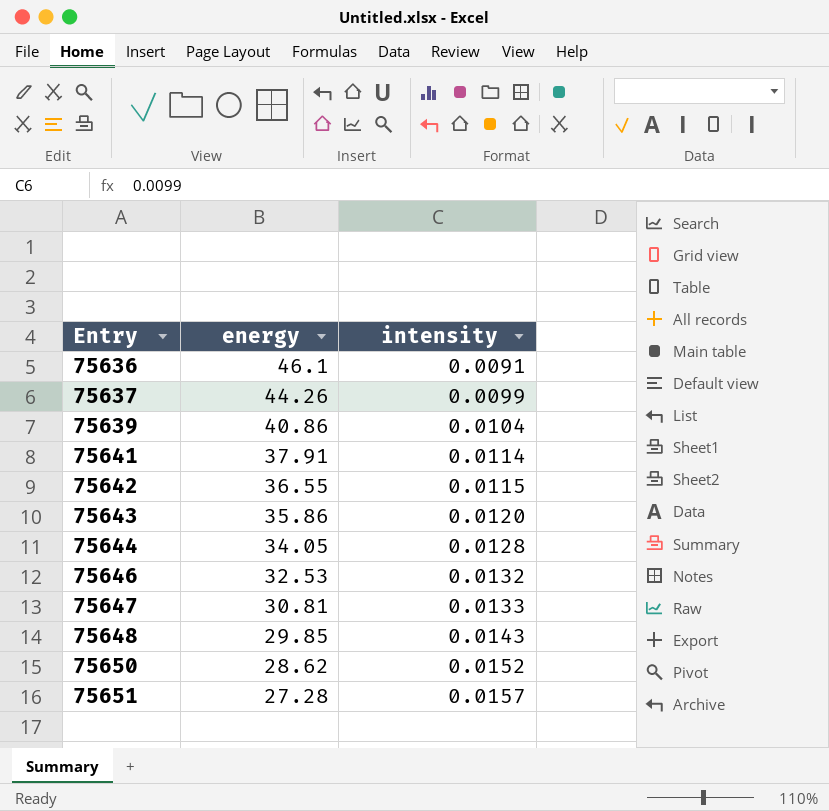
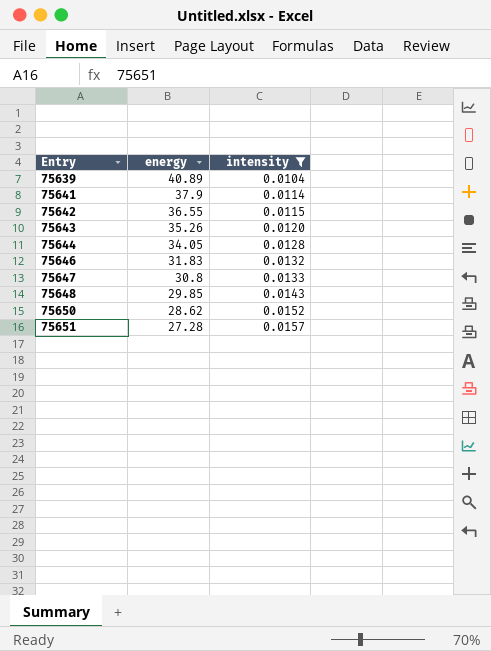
filter: none -> intensity >= 0.0104
75639 | energy: 40.86 -> 40.89
75641 | energy: 37.91 -> 37.9
75643 | energy: 35.86 -> 35.26
75646 | energy: 32.53 -> 31.83
75647 | energy: 30.81 -> 30.8

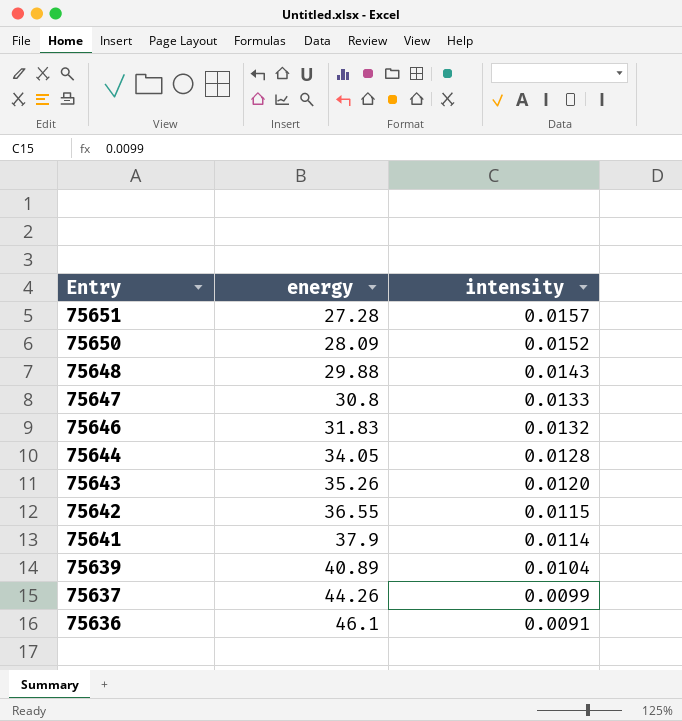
filter: intensity >= 0.0104 -> none
row order: Entry ascending -> Entry descending
75650 | energy: 28.62 -> 28.09
75648 | energy: 29.85 -> 29.88

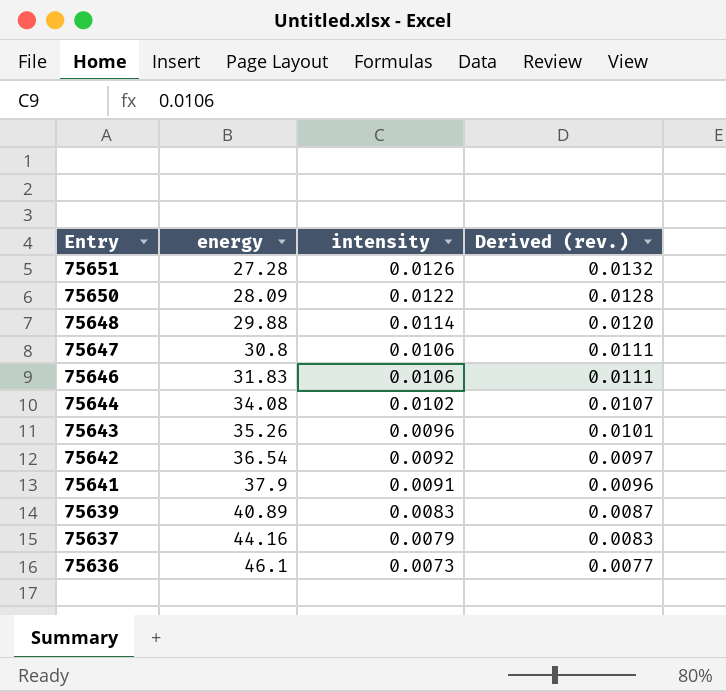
column Derived (rev.) | formula: none -> [intensity] * 1.05
75651 | intensity: 0.0157 -> 0.0126
75650 | intensity: 0.0152 -> 0.0122
75648 | intensity: 0.0143 -> 0.0114
75647 | intensity: 0.0133 -> 0.0106
75646 | intensity: 0.0132 -> 0.0106
75644 | energy: 34.05 -> 34.08
75644 | intensity: 0.0128 -> 0.0102
75643 | intensity: 0.0120 -> 0.0096
75642 | energy: 36.55 -> 36.54
75642 | intensity: 0.0115 -> 0.0092
75641 | intensity: 0.0114 -> 0.0091
75639 | intensity: 0.0104 -> 0.0083
75637 | energy: 44.26 -> 44.16
75637 | intensity: 0.0099 -> 0.0079
75636 | intensity: 0.0091 -> 0.0073

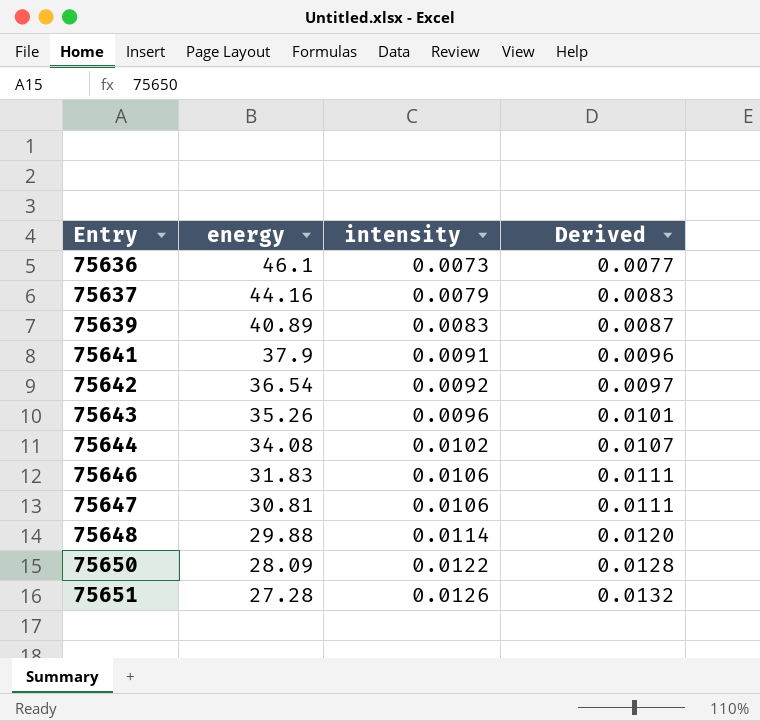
row order: Entry descending -> Entry ascending
column name: Derived (rev.) -> Derived
75647 | energy: 30.8 -> 30.81

